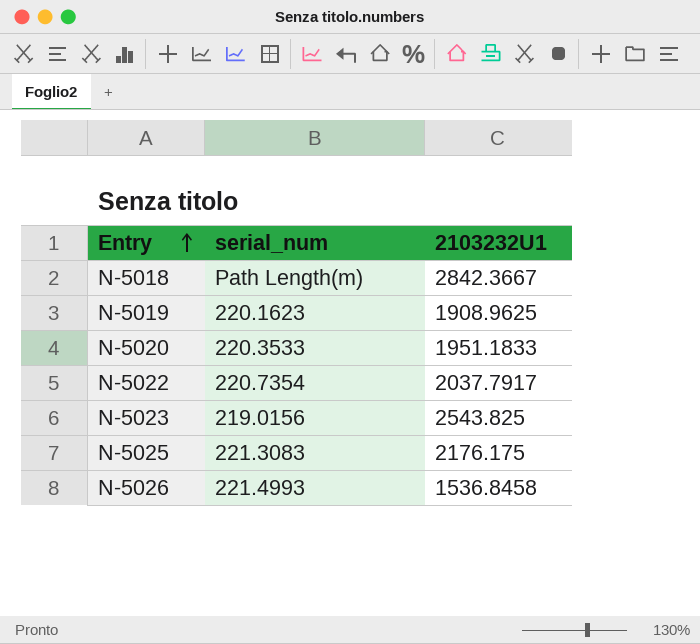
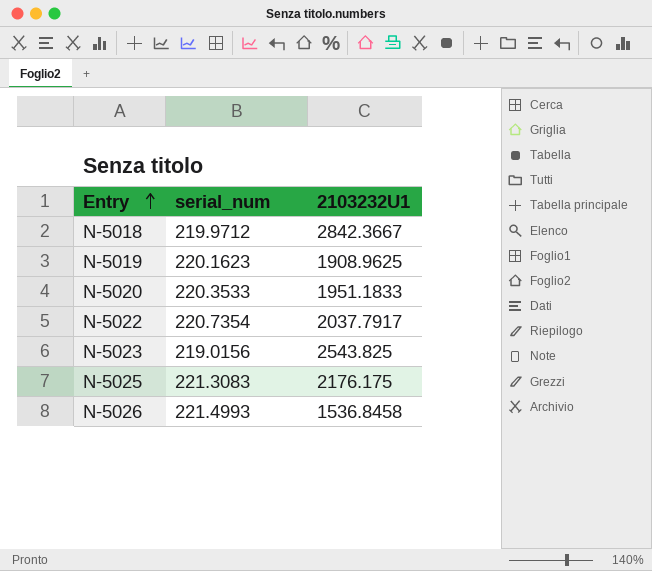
N-5018 | serial_num: Path Length(m) -> 219.9712

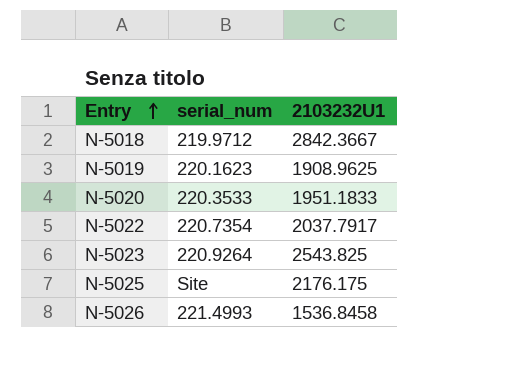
N-5023 | serial_num: 219.0156 -> 220.9264
N-5025 | serial_num: 221.3083 -> Site

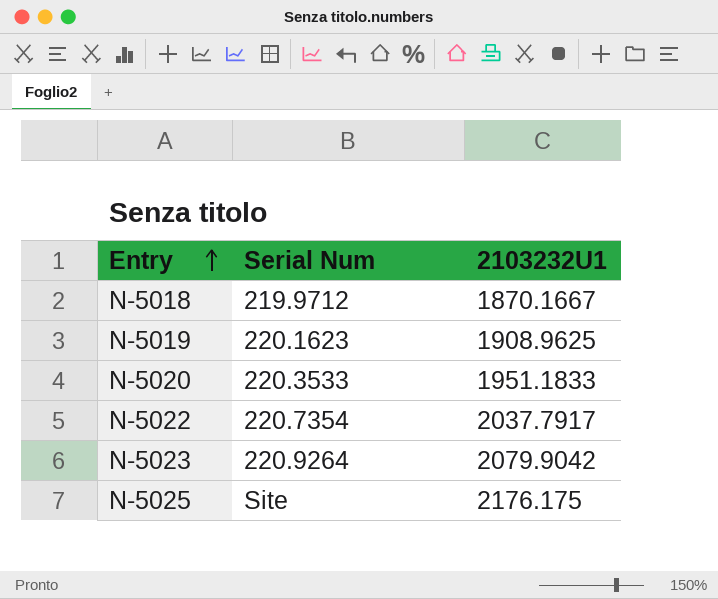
column name: serial_num -> Serial Num
row N-5026: 221.4993 | 1536.8458 -> none
N-5018 | 2103232U1: 2842.3667 -> 1870.1667
N-5023 | 2103232U1: 2543.825 -> 2079.9042

